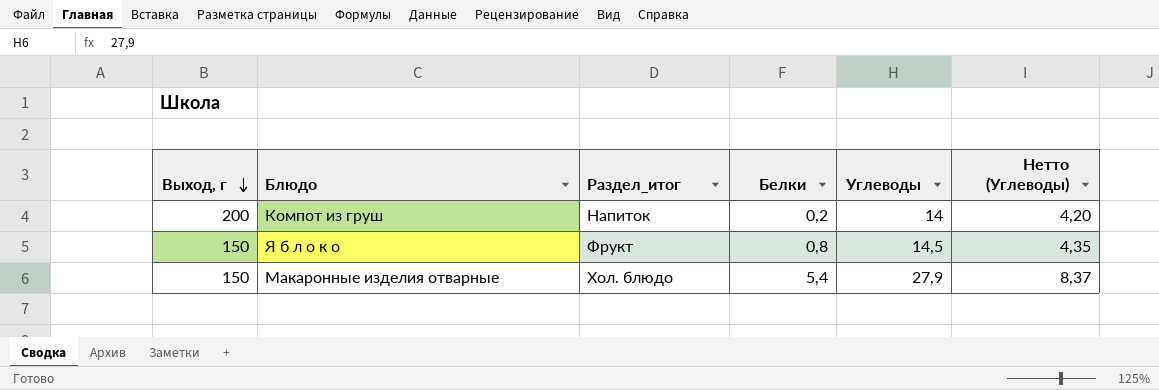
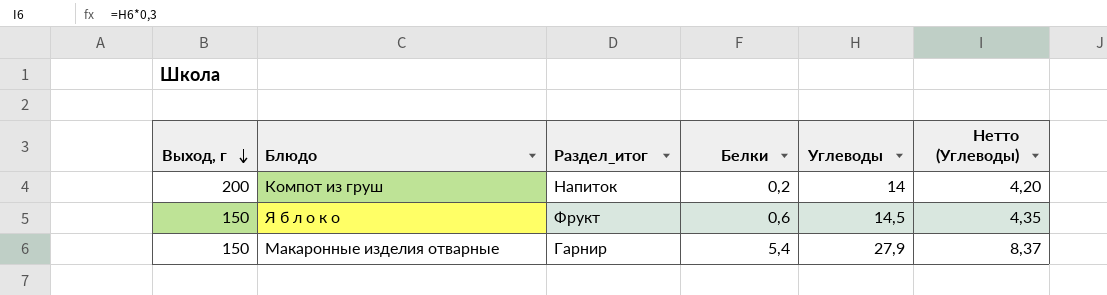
Я б л о к о | Белки: 0,8 -> 0,6
Макаронные изделия отварные | Раздел_итог: Хол. блюдо -> Гарнир

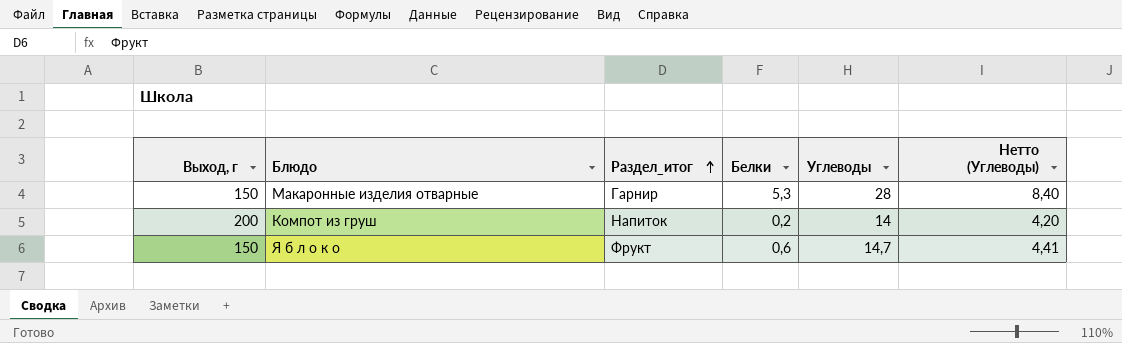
row order: Выход, г descending -> Раздел_итог ascending
Макаронные изделия отварные | Белки: 5,4 -> 5,3
Макаронные изделия отварные | Углеводы: 27,9 -> 28
Макаронные изделия отварные | Нетто (Углеводы): 8,37 -> 8,40
Я б л о к о | Углеводы: 14,5 -> 14,7
Я б л о к о | Нетто (Углеводы): 4,35 -> 4,41

